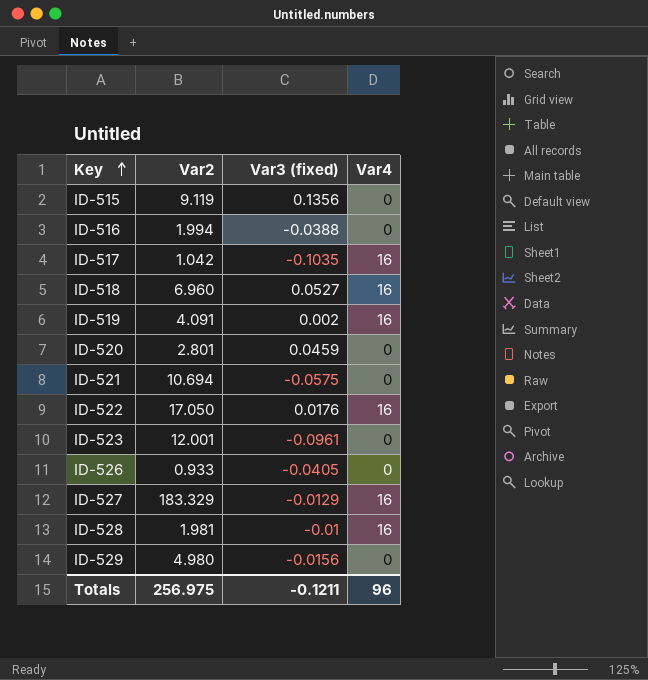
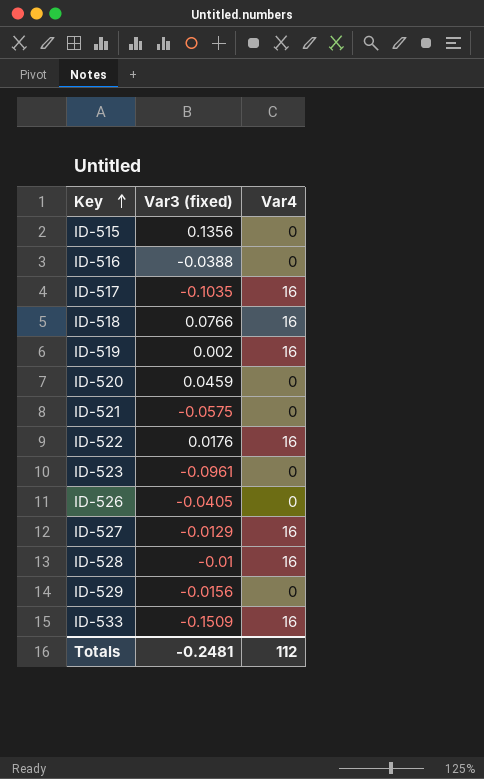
column Var2 | position: 2 -> none
ID-518 | Var3 (fixed): 0.0527 -> 0.0766
row ID-533: none -> -0.1509 | 16
Totals | Var3 (fixed): -0.1211 -> -0.2481
Totals | Var4: 96 -> 112

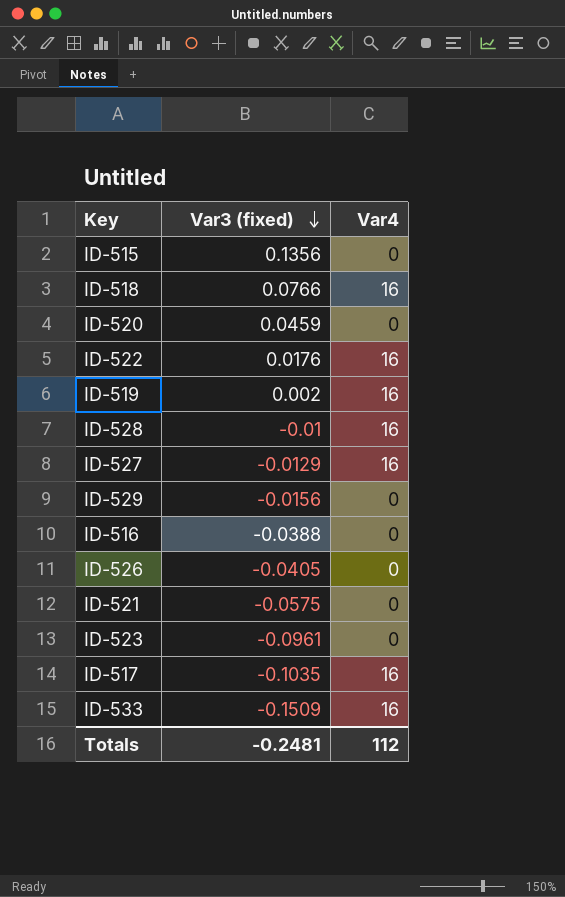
row order: Key ascending -> Var3 (fixed) descending

